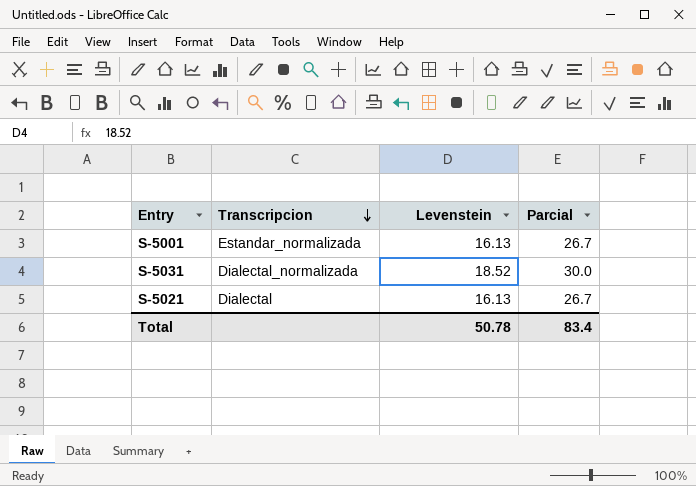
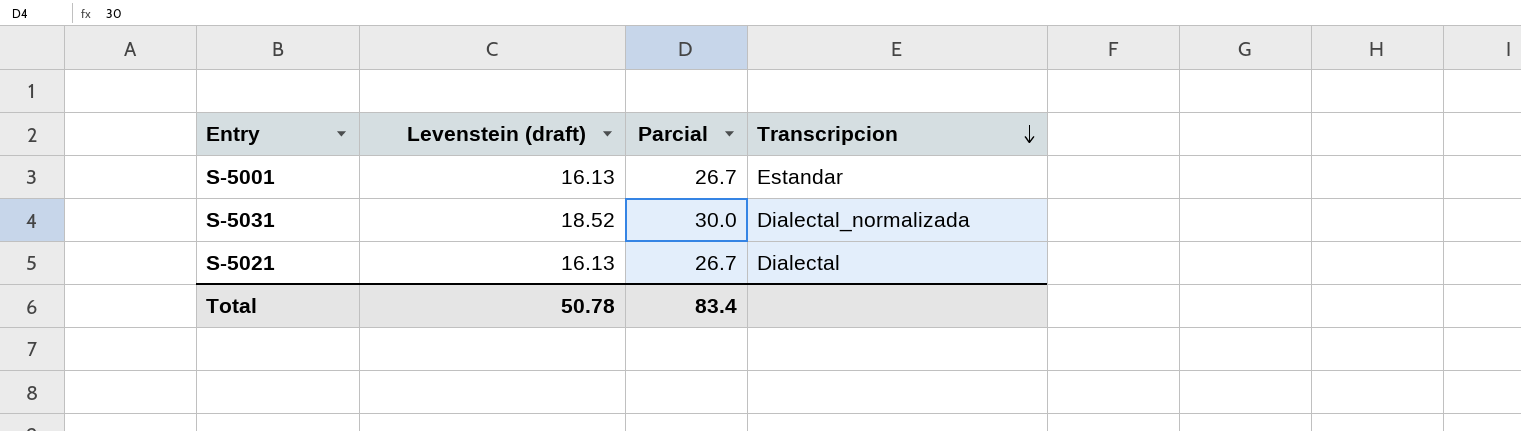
column name: Levenstein -> Levenstein (draft)
column Transcripcion | position: 2 -> 4
S-5001 | Transcripcion: Estandar_normalizada -> Estandar

